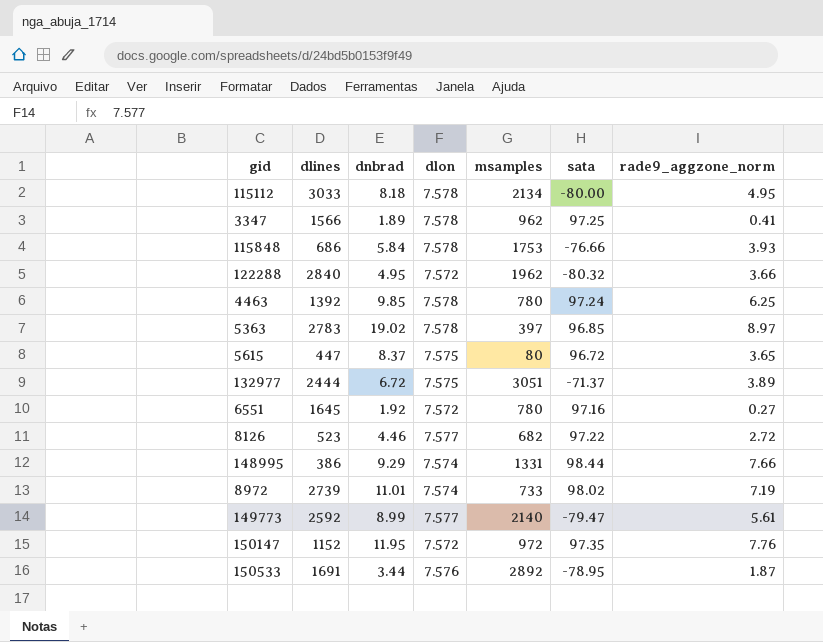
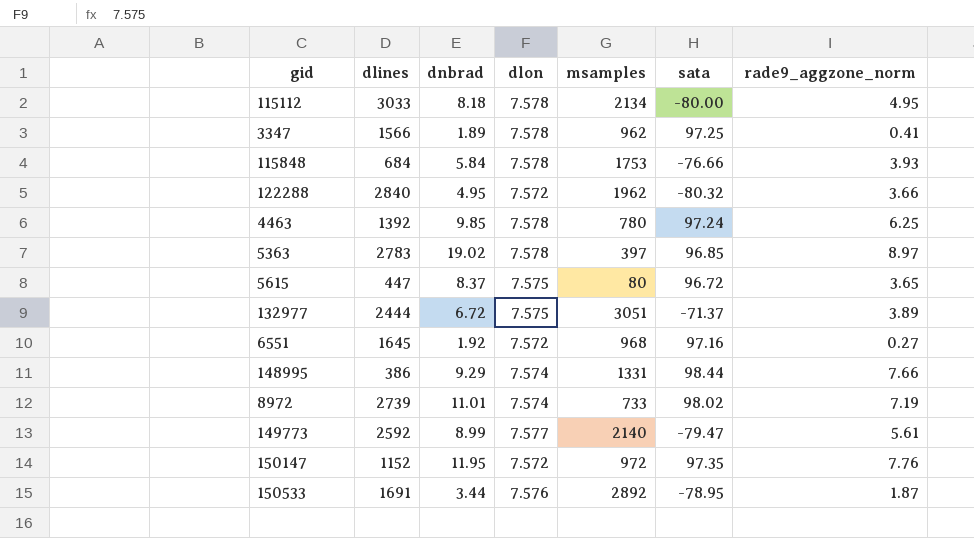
row 8126: 523 | 4.46 | 7.577 | 682 | 97.22 | 2.72 -> none
115848 | dlines: 686 -> 684
6551 | msamples: 780 -> 968

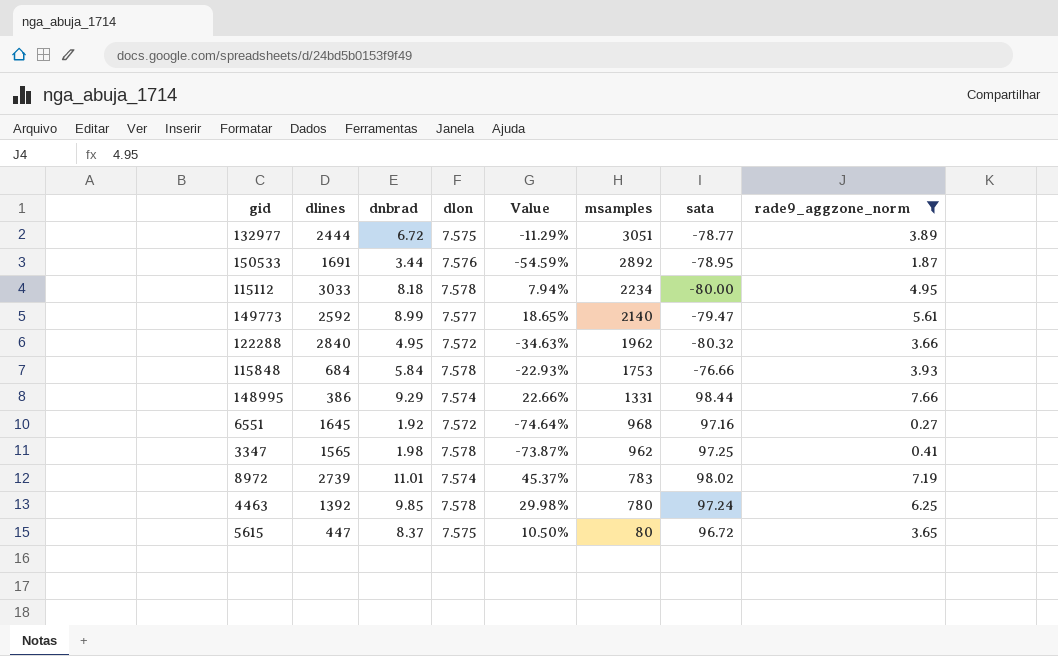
filter: none -> rade9_aggzone_norm <= 7.66
row order: none -> msamples descending
column Value | formula: none -> ([dnbrad] - [dlon]) / [dlon]
132977 | sata: -71.37 -> -78.77
115112 | msamples: 2134 -> 2234
3347 | dlines: 1566 -> 1565
3347 | dnbrad: 1.89 -> 1.98
8972 | msamples: 733 -> 783

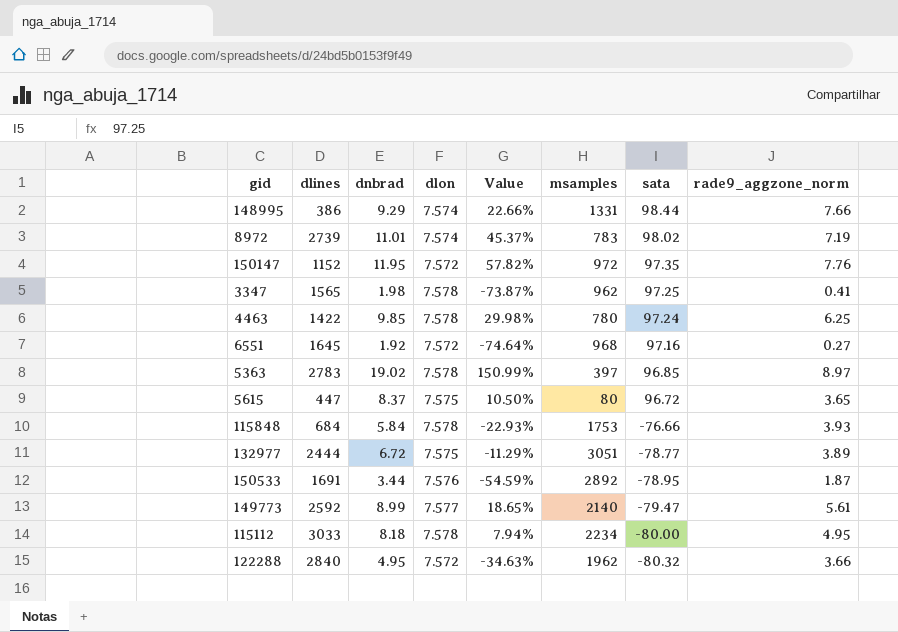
filter: rade9_aggzone_norm <= 7.66 -> none
row order: msamples descending -> sata descending
4463 | dlines: 1392 -> 1422

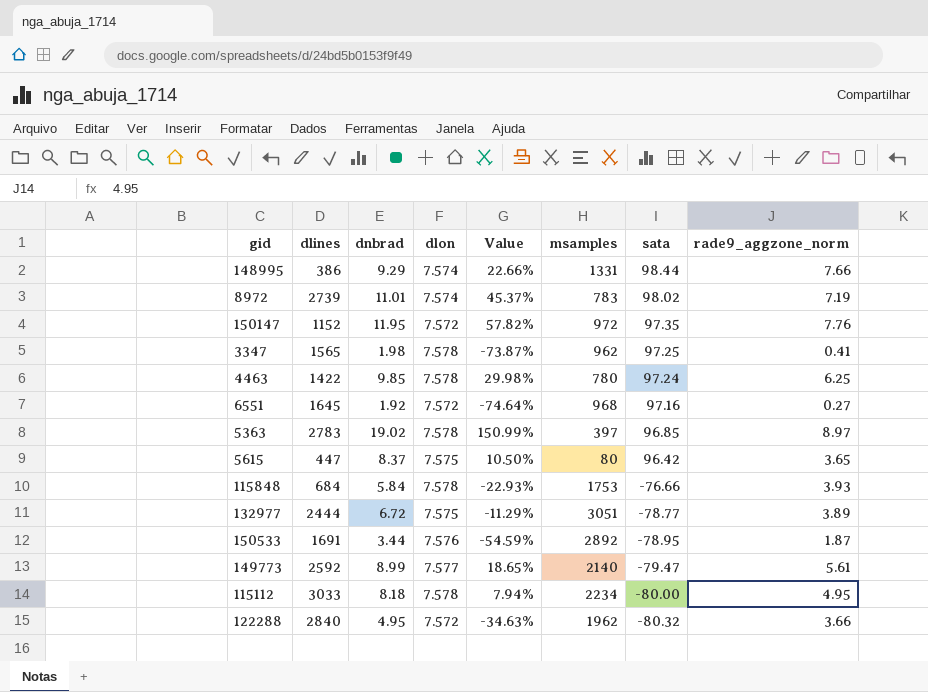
5615 | sata: 96.72 -> 96.42

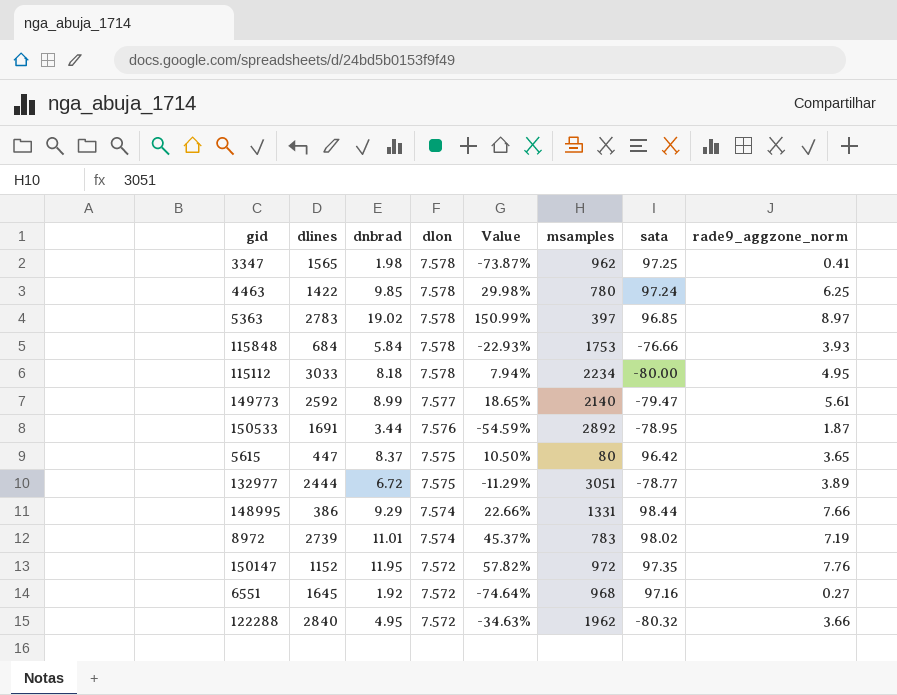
row order: sata descending -> dlon descending

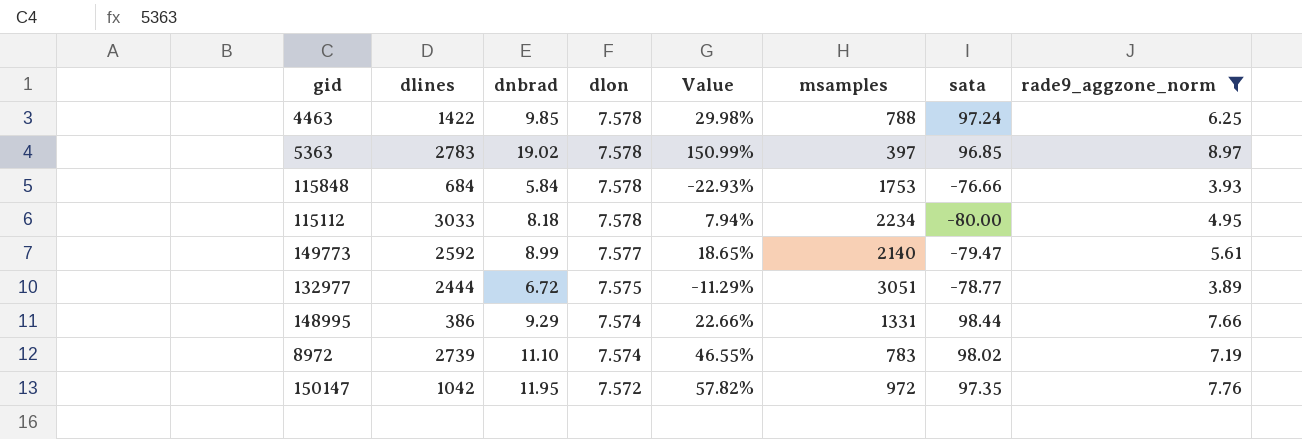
filter: none -> rade9_aggzone_norm >= 3.89
4463 | msamples: 780 -> 788
8972 | dnbrad: 11.01 -> 11.10
8972 | Value: 45.37% -> 46.55%
150147 | dlines: 1152 -> 1042

